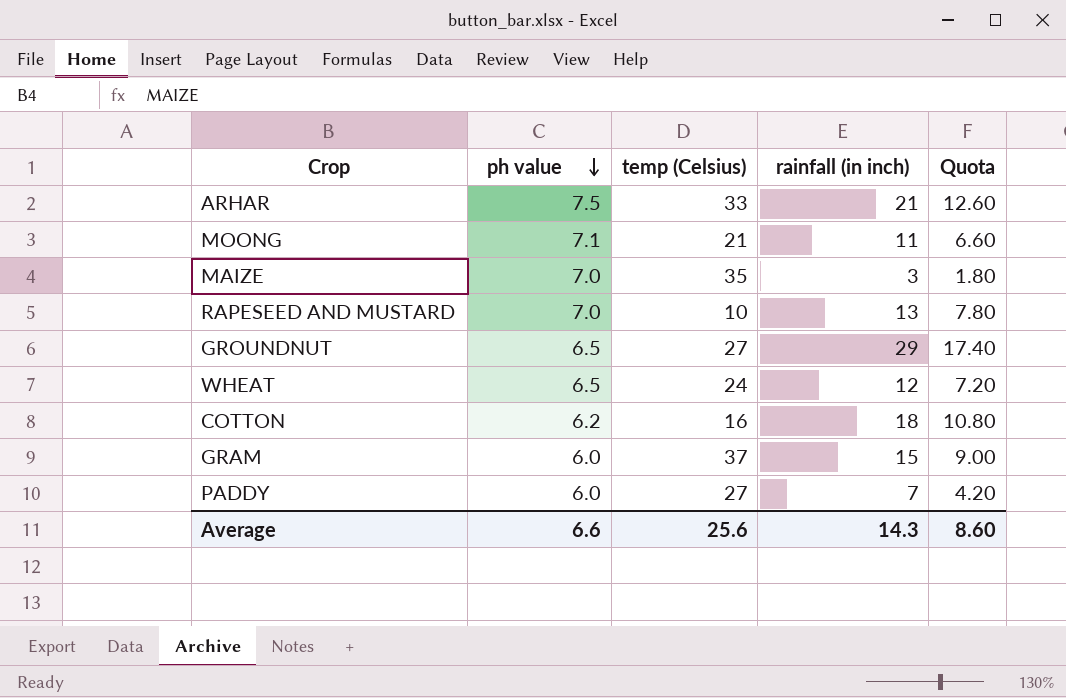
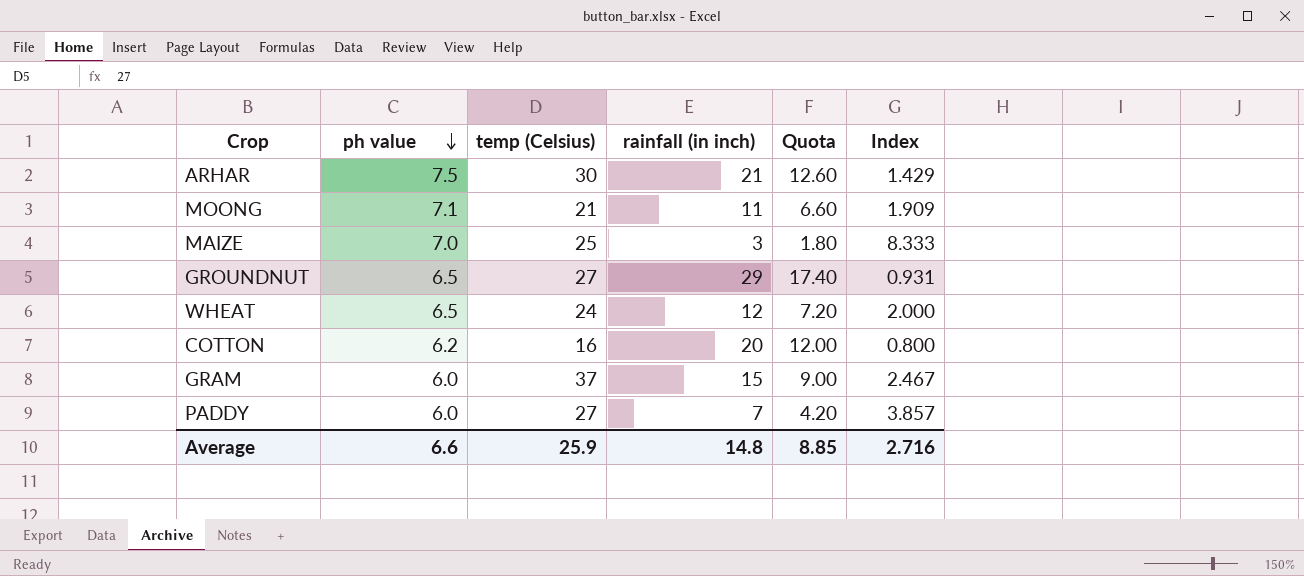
column Index | formula: none -> [temp (Celsius)] / [rainfall (in inch)]
row RAPESEED AND MUSTARD: 7.0 | 10 | 13 | 7.80 -> none
ARHAR | temp (Celsius): 33 -> 30
MAIZE | temp (Celsius): 35 -> 25
COTTON | rainfall (in inch): 18 -> 20
COTTON | Quota: 10.80 -> 12.00
Average | temp (Celsius): 25.6 -> 25.9
Average | rainfall (in inch): 14.3 -> 14.8
Average | Quota: 8.60 -> 8.85

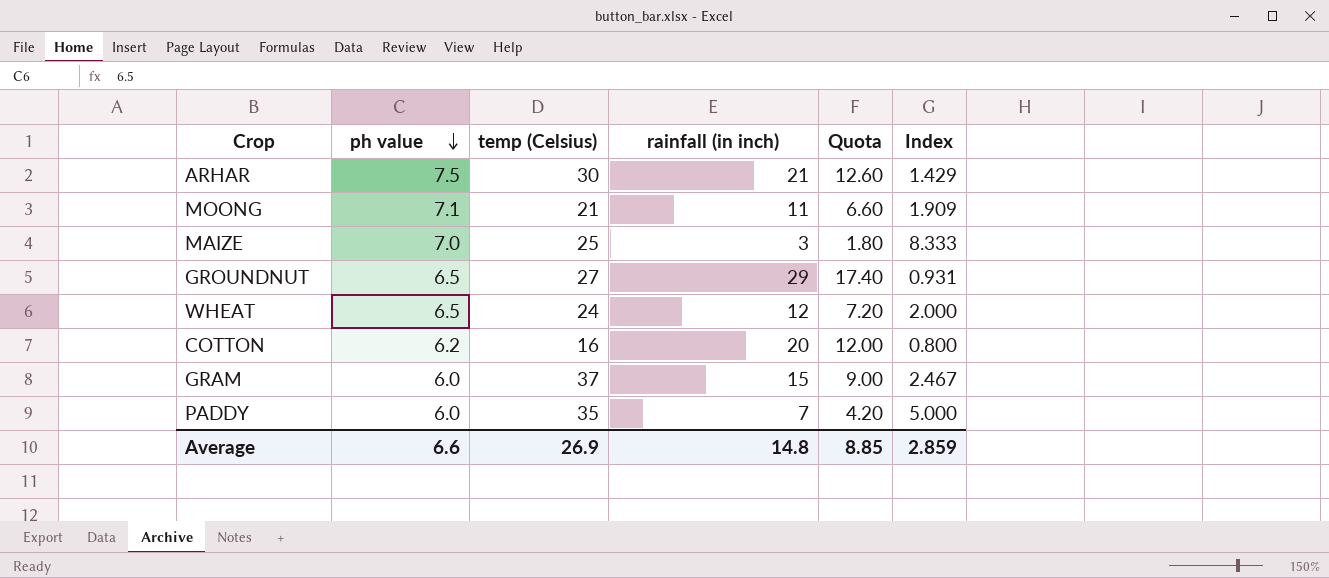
PADDY | temp (Celsius): 27 -> 35
PADDY | Index: 3.857 -> 5.000
Average | temp (Celsius): 25.9 -> 26.9
Average | Index: 2.716 -> 2.859

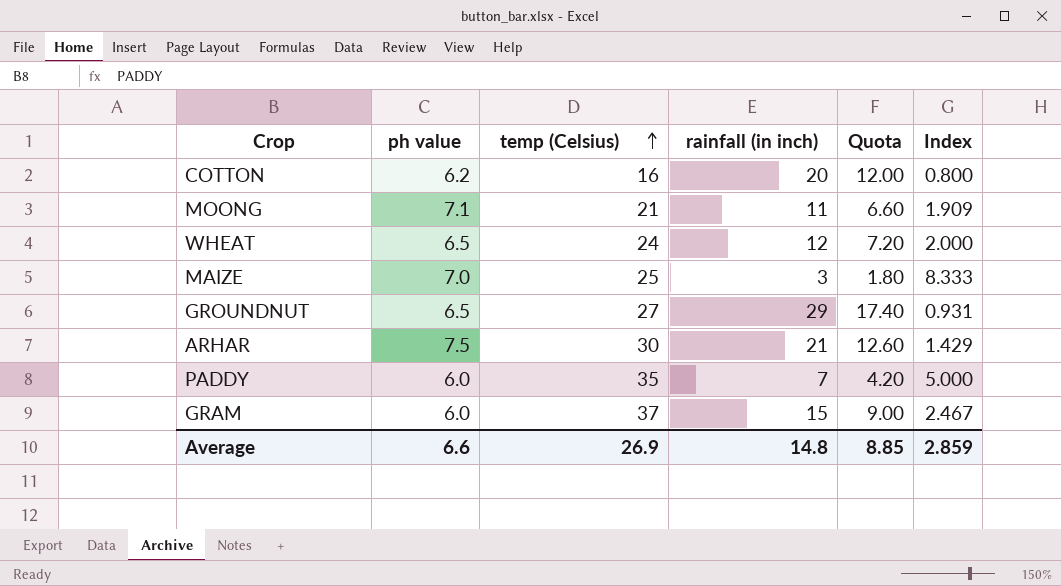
row order: ph value descending -> temp (Celsius) ascending

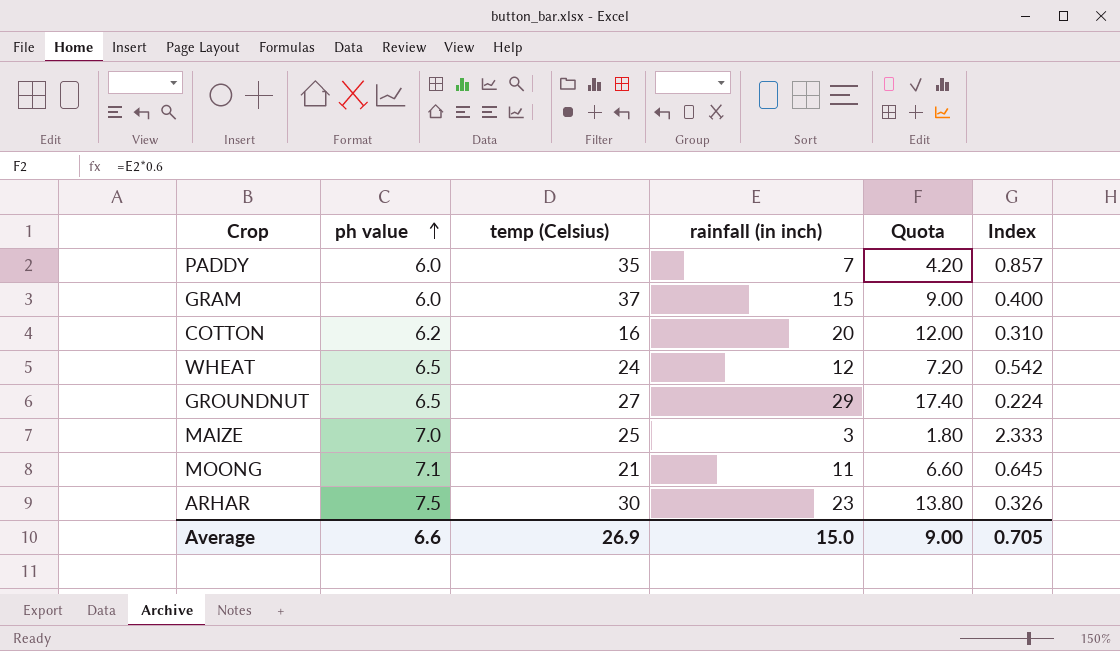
row order: temp (Celsius) ascending -> ph value ascending
column Index | formula: [temp (Celsius)] / [rainfall (in inch)] -> [ph value] / [rainfall (in inch)]
ARHAR | rainfall (in inch): 21 -> 23
ARHAR | Quota: 12.60 -> 13.80
Average | rainfall (in inch): 14.8 -> 15.0
Average | Quota: 8.85 -> 9.00
Average | Index: 2.859 -> 0.705

